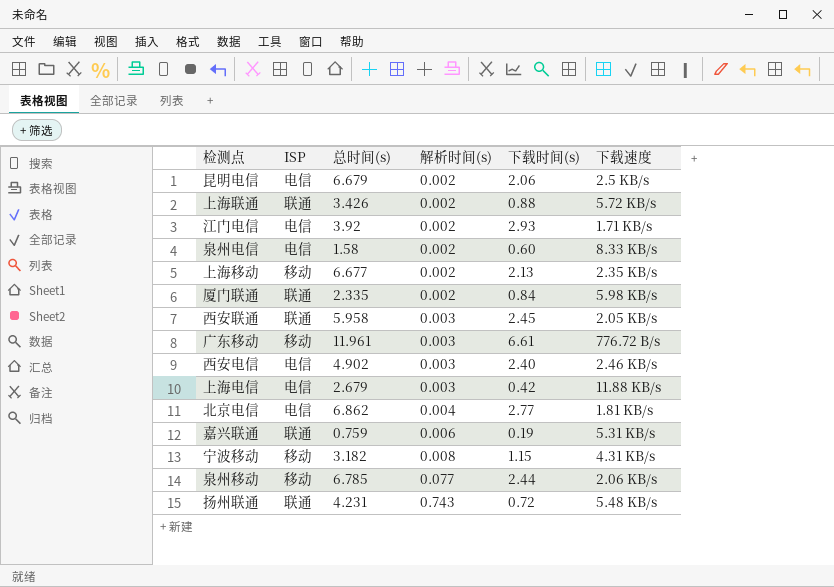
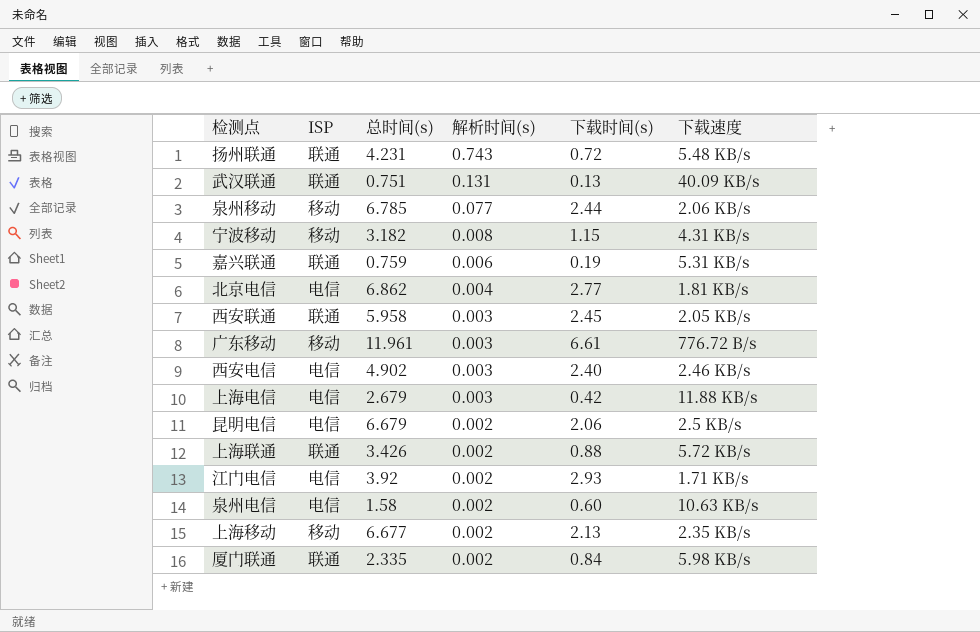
row order: 解析时间(s) ascending -> 解析时间(s) descending
row 武汉联通: none -> 联通 | 0.751 | 0.131 | 0.13 | 40.09 KB/s
泉州电信 | 下载速度: 8.33 KB/s -> 10.63 KB/s

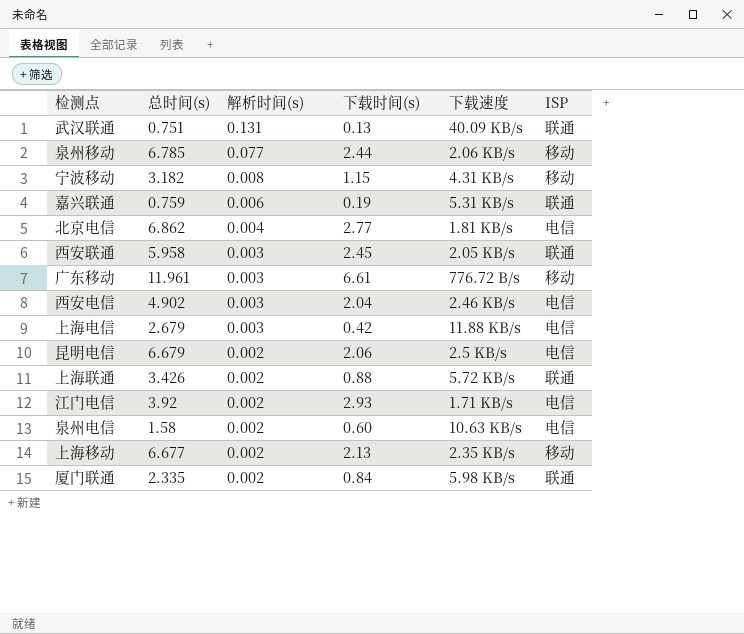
column ISP | position: 2 -> 6
row 扬州联通: 联通 | 4.231 | 0.743 | 0.72 | 5.48 KB/s -> none
西安电信 | 下载时间(s): 2.40 -> 2.04

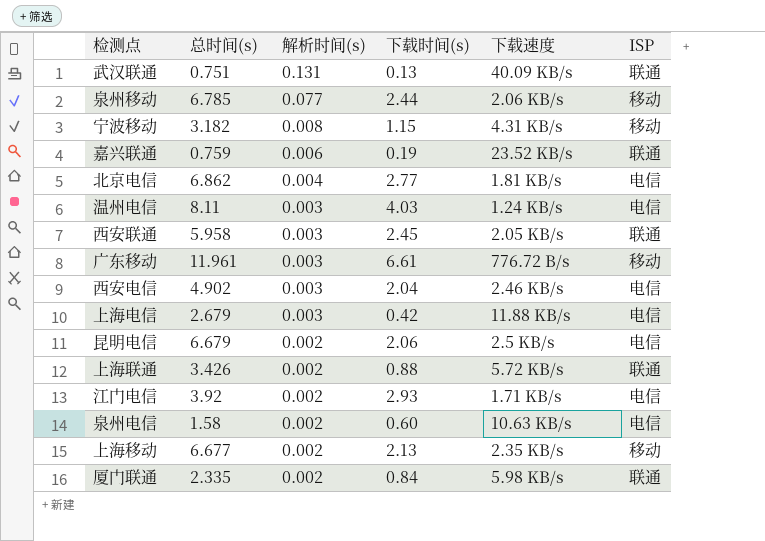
嘉兴联通 | 下载速度: 5.31 KB/s -> 23.52 KB/s
row 温州电信: none -> 8.11 | 0.003 | 4.03 | 1.24 KB/s | 电信

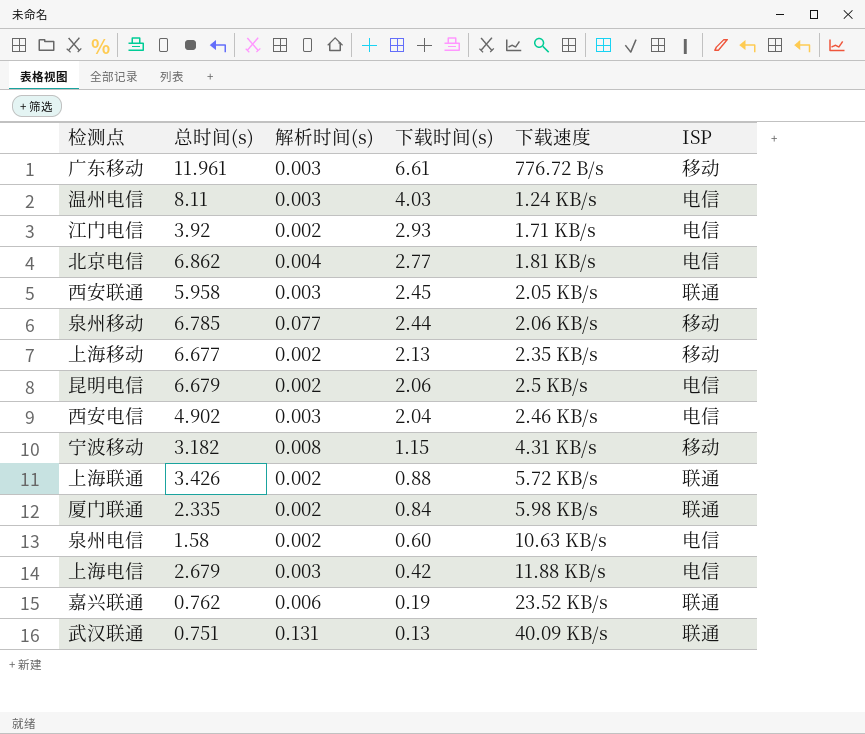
row order: 解析时间(s) descending -> 下载时间(s) descending
嘉兴联通 | 总时间(s): 0.759 -> 0.762

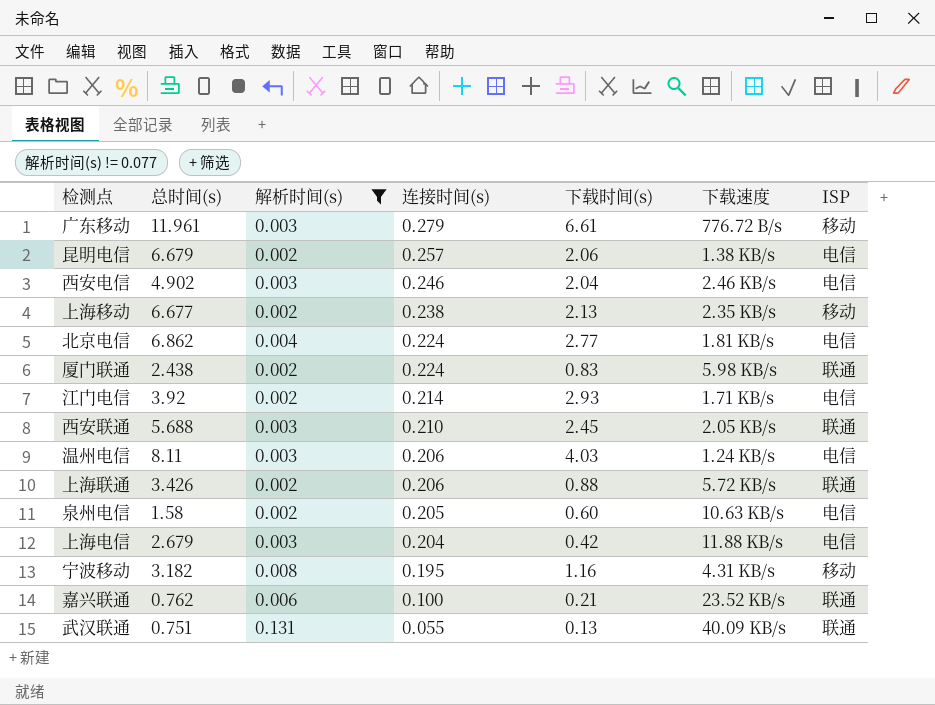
filter: none -> 解析时间(s) != 0.077
row order: 下载时间(s) descending -> 连接时间(s) descending
column 连接时间(s) | position: none -> 4
昆明电信 | 下载速度: 2.5 KB/s -> 1.38 KB/s
厦门联通 | 总时间(s): 2.335 -> 2.438
厦门联通 | 下载时间(s): 0.84 -> 0.83
西安联通 | 总时间(s): 5.958 -> 5.688
宁波移动 | 下载时间(s): 1.15 -> 1.16
嘉兴联通 | 下载时间(s): 0.19 -> 0.21

